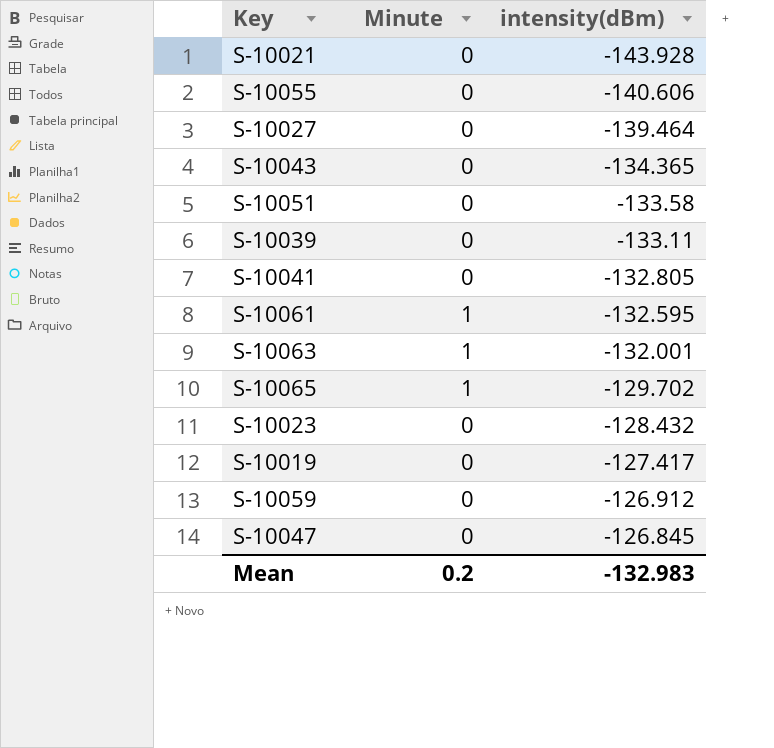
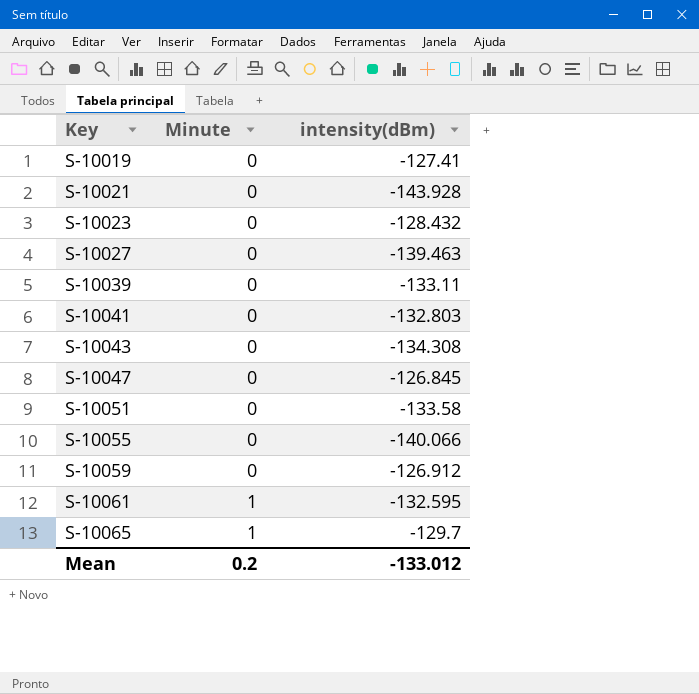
row order: intensity(dBm) ascending -> Key ascending
row S-10063: 1 | -132.001 -> none
S-10019 | intensity(dBm): -127.417 -> -127.41
S-10027 | intensity(dBm): -139.464 -> -139.463
S-10041 | intensity(dBm): -132.805 -> -132.803
S-10043 | intensity(dBm): -134.365 -> -134.308
S-10055 | intensity(dBm): -140.606 -> -140.066
S-10065 | intensity(dBm): -129.702 -> -129.7
Mean | intensity(dBm): -132.983 -> -133.012

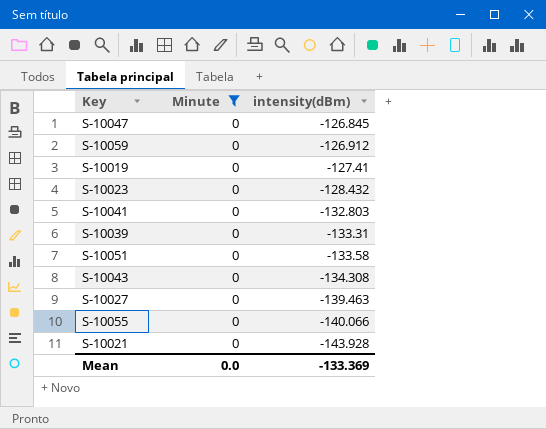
filter: none -> Minute = 0
row order: Key ascending -> intensity(dBm) descending
S-10039 | intensity(dBm): -133.11 -> -133.31
Mean | Minute: 0.2 -> 0.0
Mean | intensity(dBm): -133.012 -> -133.369

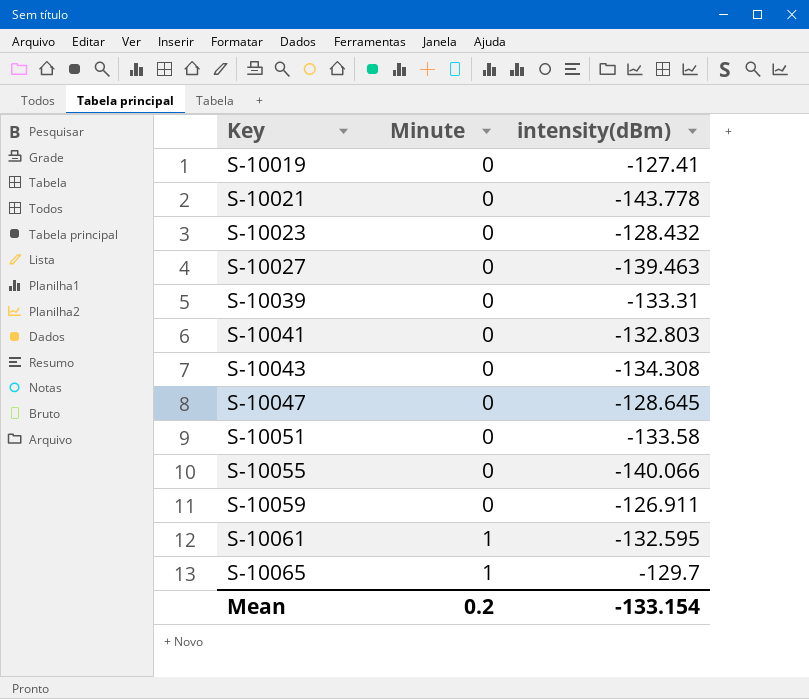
filter: Minute = 0 -> none
row order: intensity(dBm) descending -> Key ascending
S-10021 | intensity(dBm): -143.928 -> -143.778
S-10047 | intensity(dBm): -126.845 -> -128.645
S-10059 | intensity(dBm): -126.912 -> -126.911
Mean | Minute: 0.0 -> 0.2
Mean | intensity(dBm): -133.369 -> -133.154

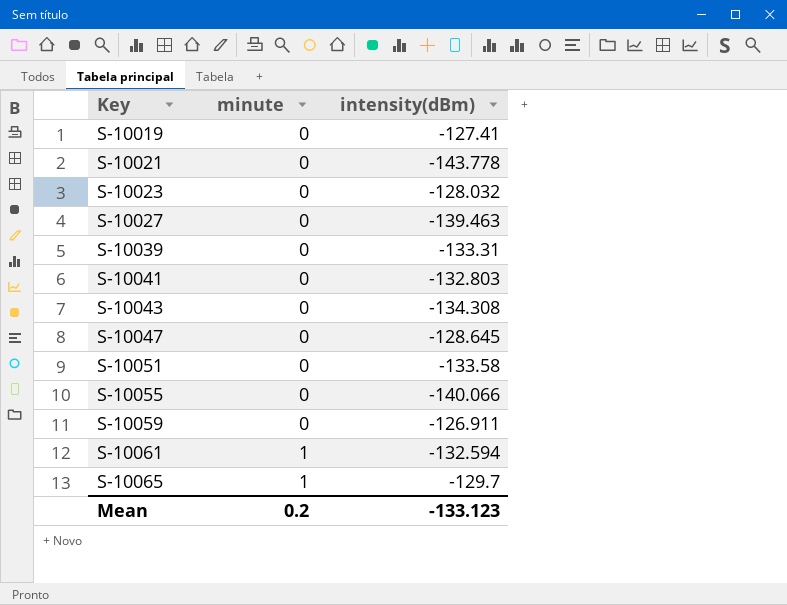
column name: Minute -> minute
S-10023 | intensity(dBm): -128.432 -> -128.032
S-10061 | intensity(dBm): -132.595 -> -132.594
Mean | intensity(dBm): -133.154 -> -133.123

